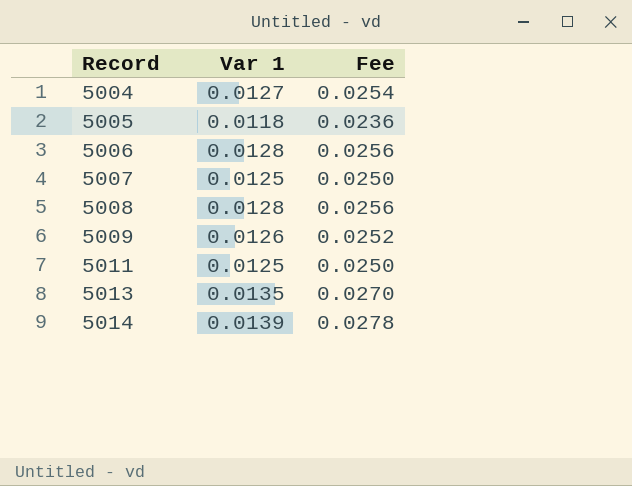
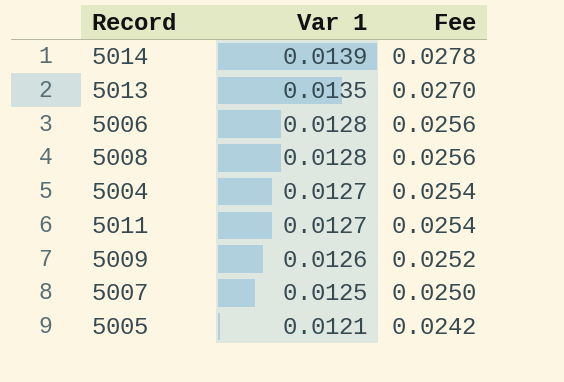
row order: Record ascending -> Var 1 descending
5011 | Var 1: 0.0125 -> 0.0127
5011 | Fee: 0.0250 -> 0.0254
5005 | Var 1: 0.0118 -> 0.0121
5005 | Fee: 0.0236 -> 0.0242

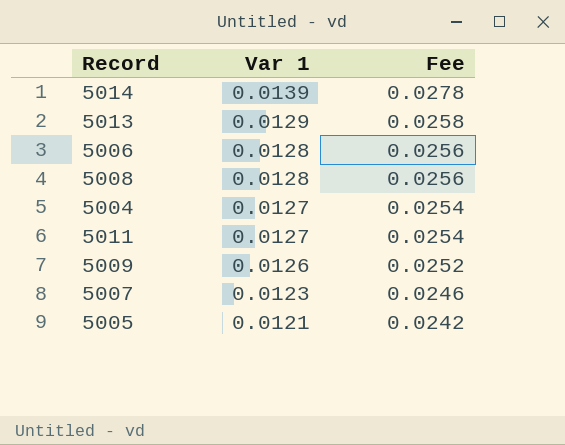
5013 | Var 1: 0.0135 -> 0.0129
5013 | Fee: 0.0270 -> 0.0258
5007 | Var 1: 0.0125 -> 0.0123
5007 | Fee: 0.0250 -> 0.0246

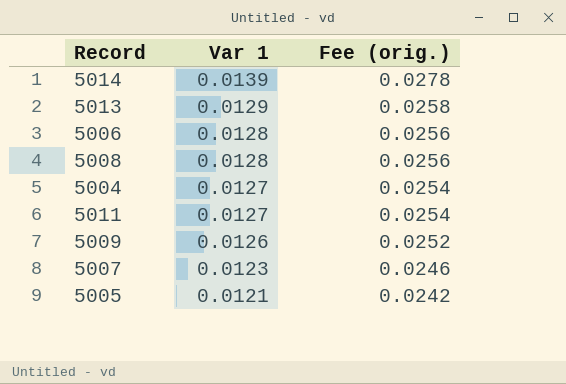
column name: Fee -> Fee (orig.)

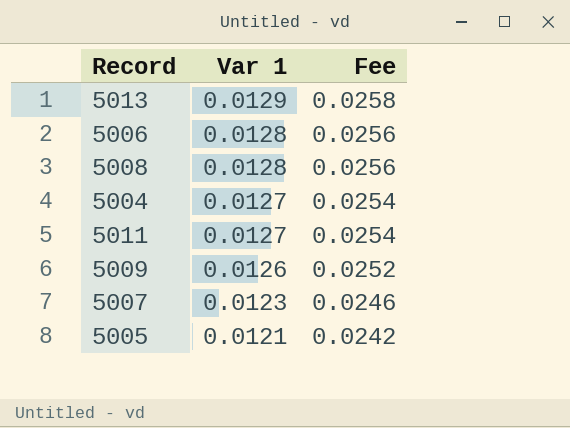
column name: Fee (orig.) -> Fee
row 5014: 0.0139 | 0.0278 -> none

